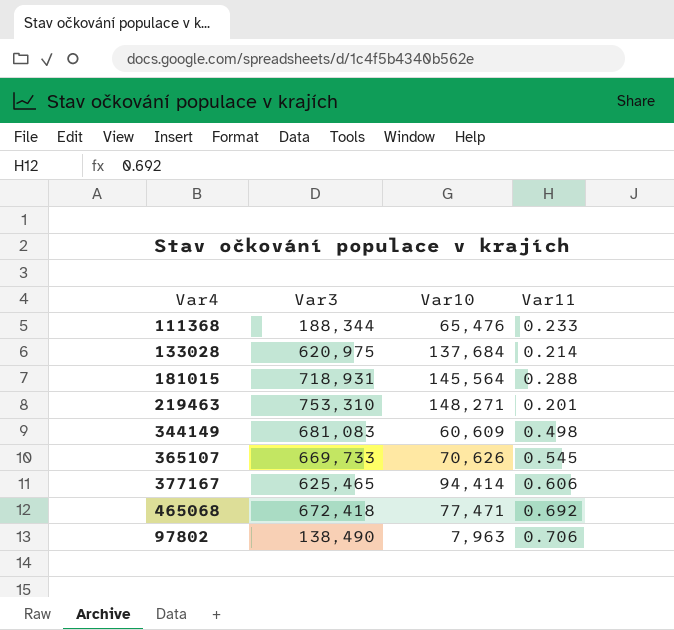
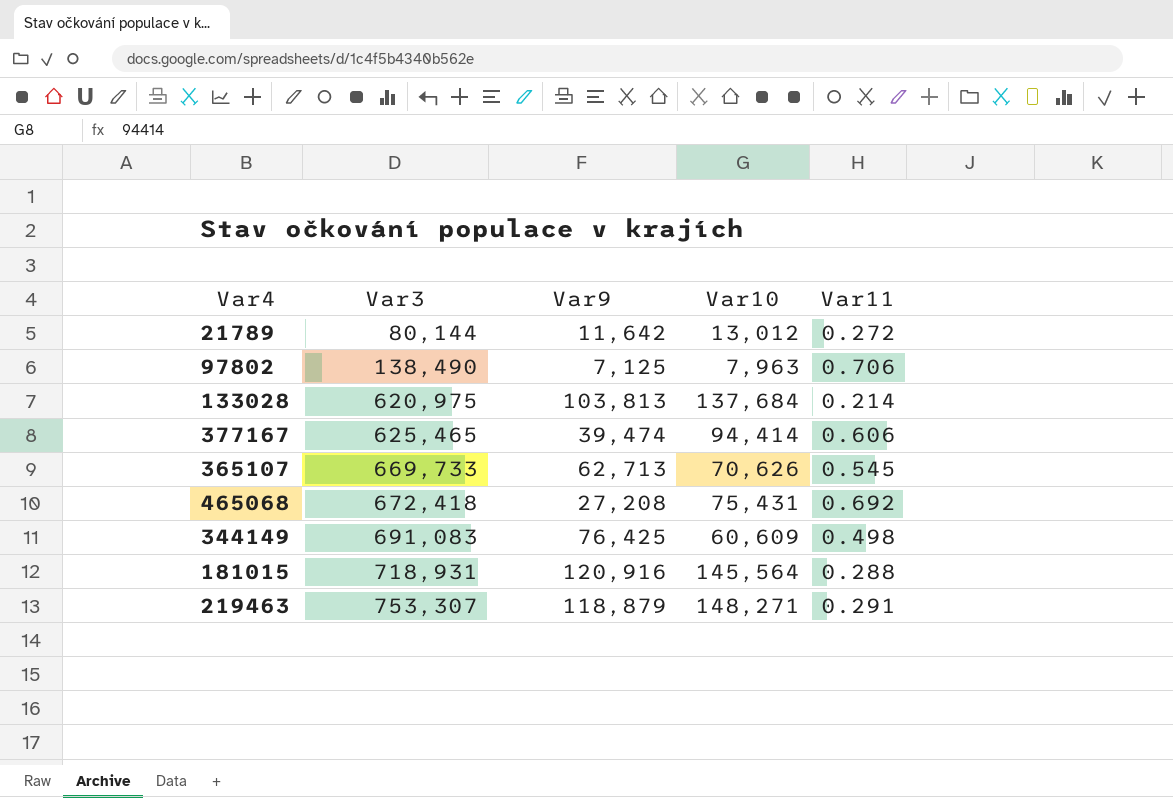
row order: none -> Var3 ascending
column Var9 | position: none -> 3
row 111368: 188,344 | 65,476 | 0.233 -> none
row 21789: none -> 80,144 | 11,642 | 13,012 | 0.272
465068 | Var10: 77,471 -> 75,431
344149 | Var3: 681,083 -> 691,083
219463 | Var3: 753,310 -> 753,307
219463 | Var11: 0.201 -> 0.291

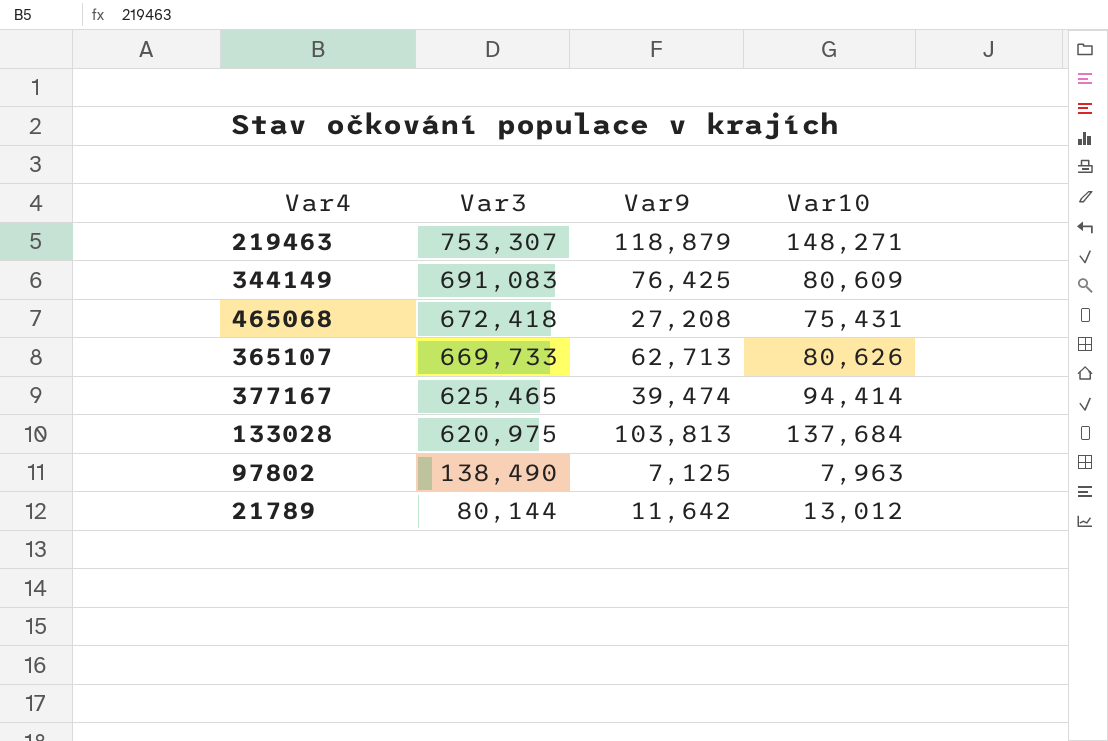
row order: Var3 ascending -> Var3 descending
column Var11 | position: 5 -> none
row 181015: 718,931 | 120,916 | 145,564 | 0.288 -> none
344149 | Var10: 60,609 -> 80,609
365107 | Var10: 70,626 -> 80,626

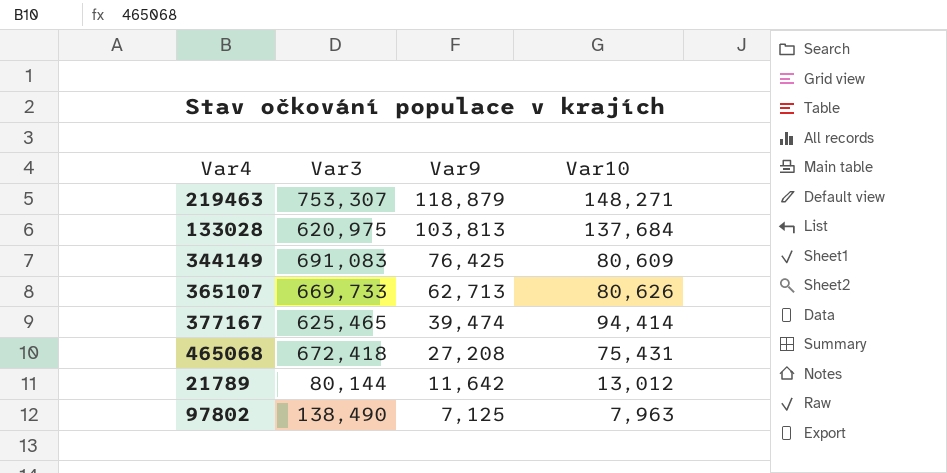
row order: Var3 descending -> Var9 descending

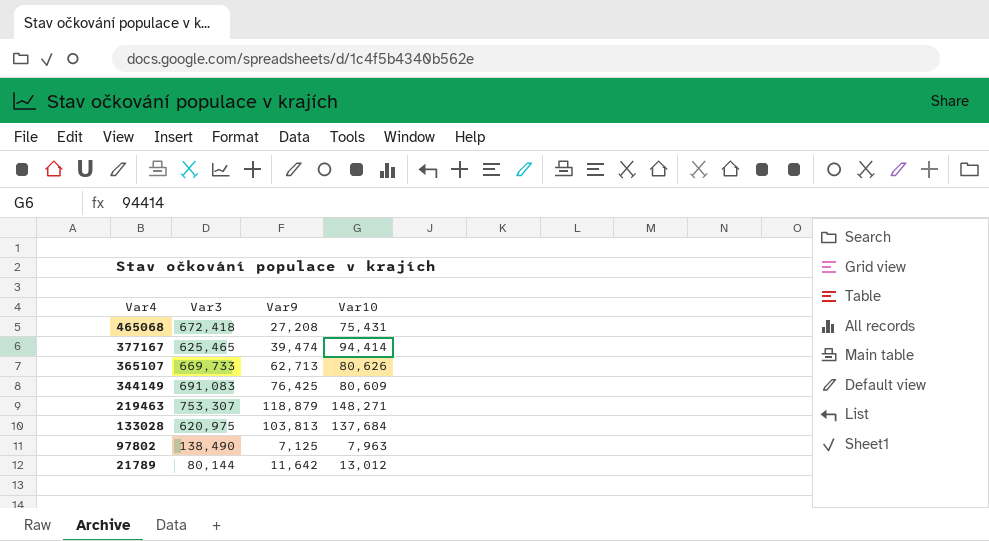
row order: Var9 descending -> Var4 descending

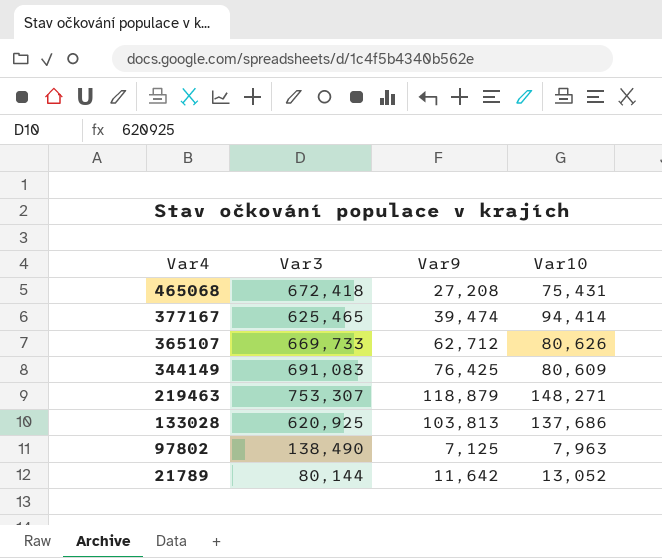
365107 | Var9: 62,713 -> 62,712
133028 | Var3: 620,975 -> 620,925
133028 | Var10: 137,684 -> 137,686
21789 | Var10: 13,012 -> 13,052

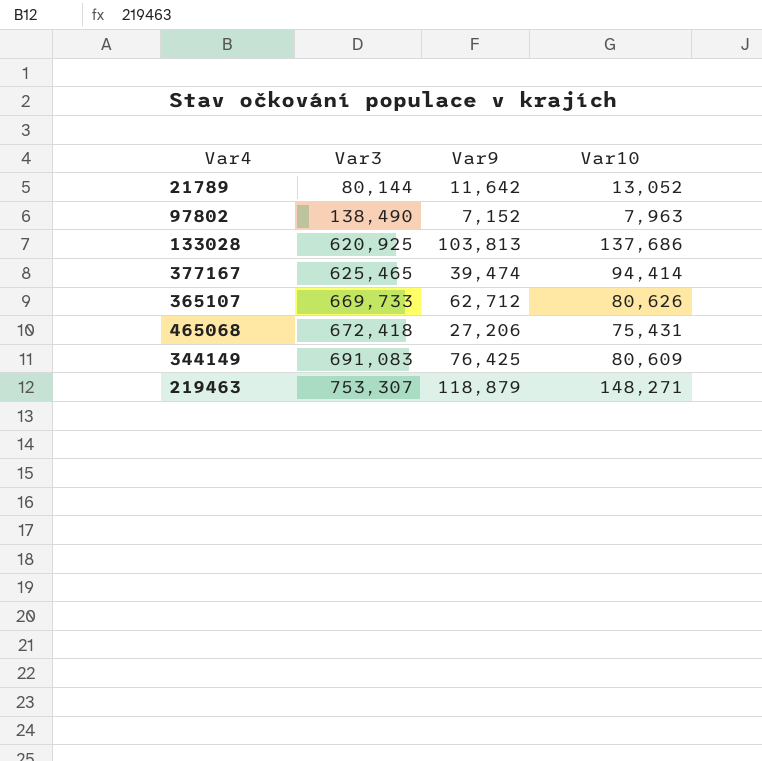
row order: Var4 descending -> Var3 ascending
97802 | Var9: 7,125 -> 7,152
465068 | Var9: 27,208 -> 27,206

